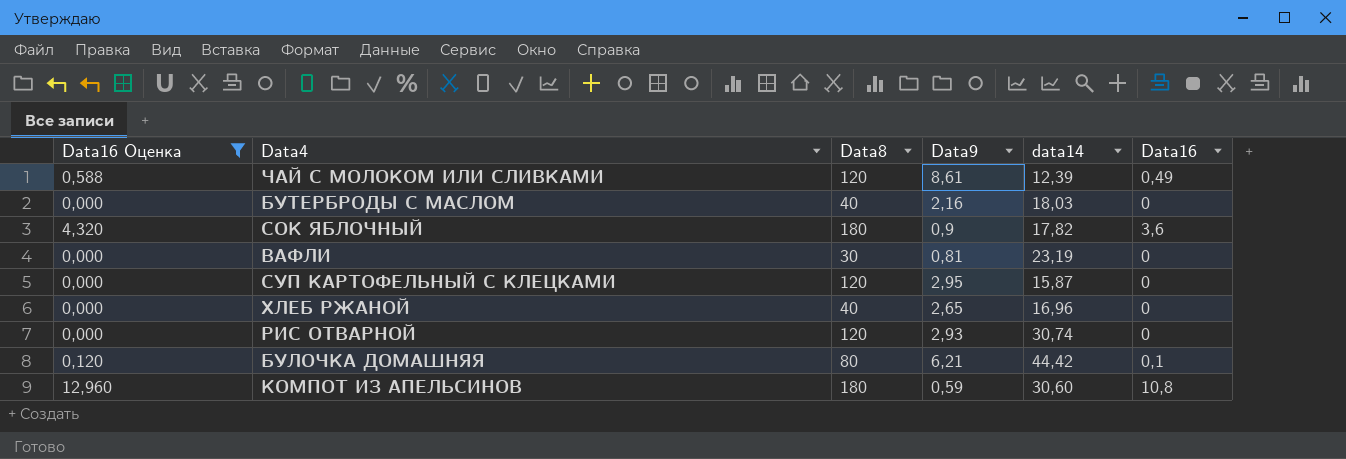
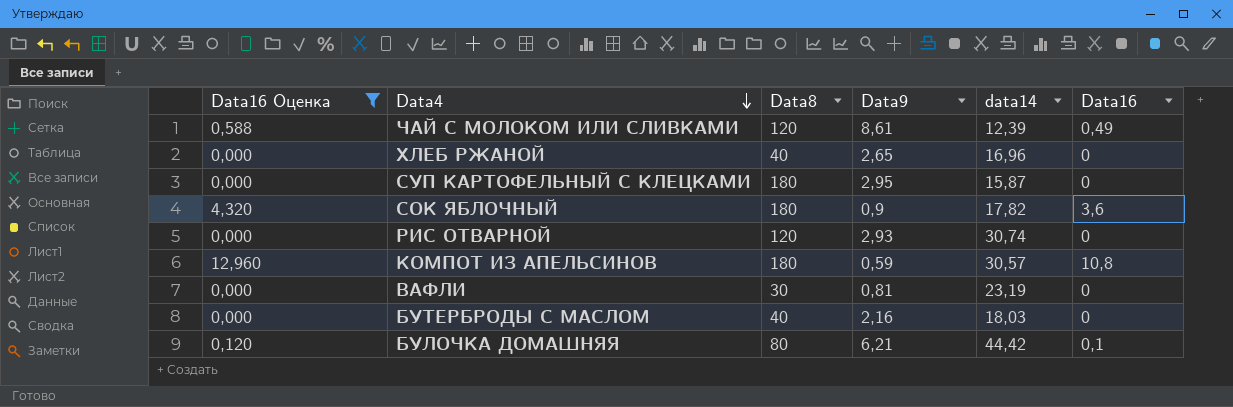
row order: none -> Data4 descending
СУП КАРТОФЕЛЬНЫЙ С КЛЕЦКАМИ | Data8: 120 -> 180
КОМПОТ ИЗ АПЕЛЬСИНОВ | data14: 30,60 -> 30,57

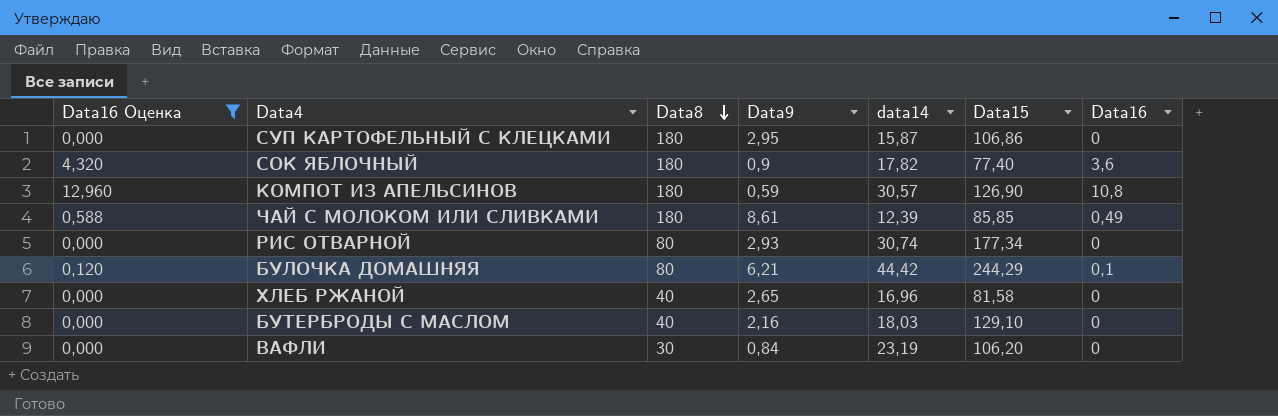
row order: Data4 descending -> Data8 descending
column Data15 | position: none -> 6
ЧАЙ С МОЛОКОМ ИЛИ СЛИВКАМИ | Data8: 120 -> 180
РИС ОТВАРНОЙ | Data8: 120 -> 80
ВАФЛИ | Data9: 0,81 -> 0,84

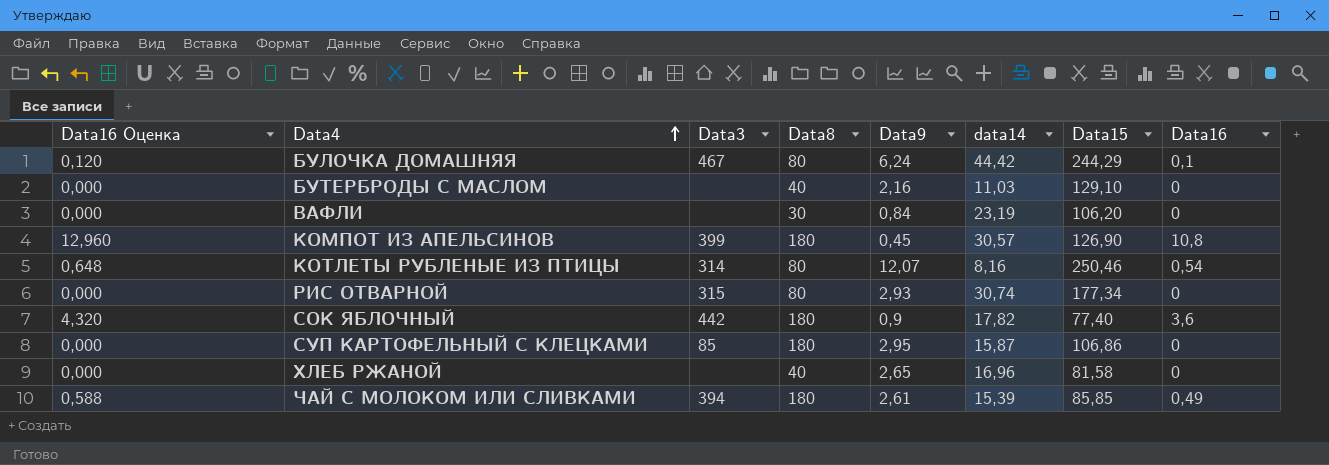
filter: Data16 Оценка != 0,648 -> none
row order: Data8 descending -> Data4 ascending
column Data3 | position: none -> 3
БУЛОЧКА ДОМАШНЯЯ | Data9: 6,21 -> 6,24
БУТЕРБРОДЫ С МАСЛОМ | data14: 18,03 -> 11,03
КОМПОТ ИЗ АПЕЛЬСИНОВ | Data9: 0,59 -> 0,45
ЧАЙ С МОЛОКОМ ИЛИ СЛИВКАМИ | Data9: 8,61 -> 2,61
ЧАЙ С МОЛОКОМ ИЛИ СЛИВКАМИ | data14: 12,39 -> 15,39

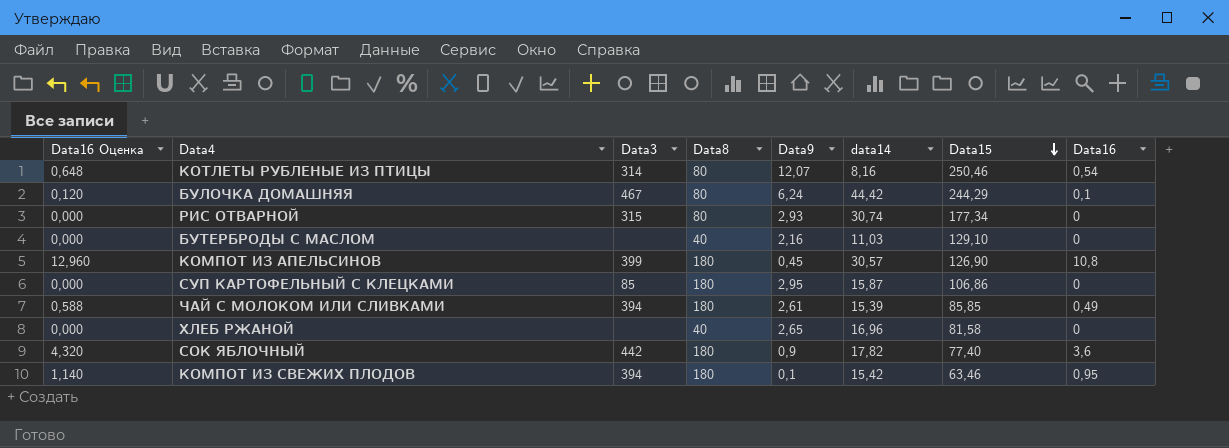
row order: Data4 ascending -> Data15 descending
row ВАФЛИ: 0,000 | none | 30 | 0,84 | 23,19 | 106,20 | 0 -> none
row КОМПОТ ИЗ СВЕЖИХ ПЛОДОВ: none -> 1,140 | 394 | 180 | 0,1 | 15,42 | 63,46 | 0,95

